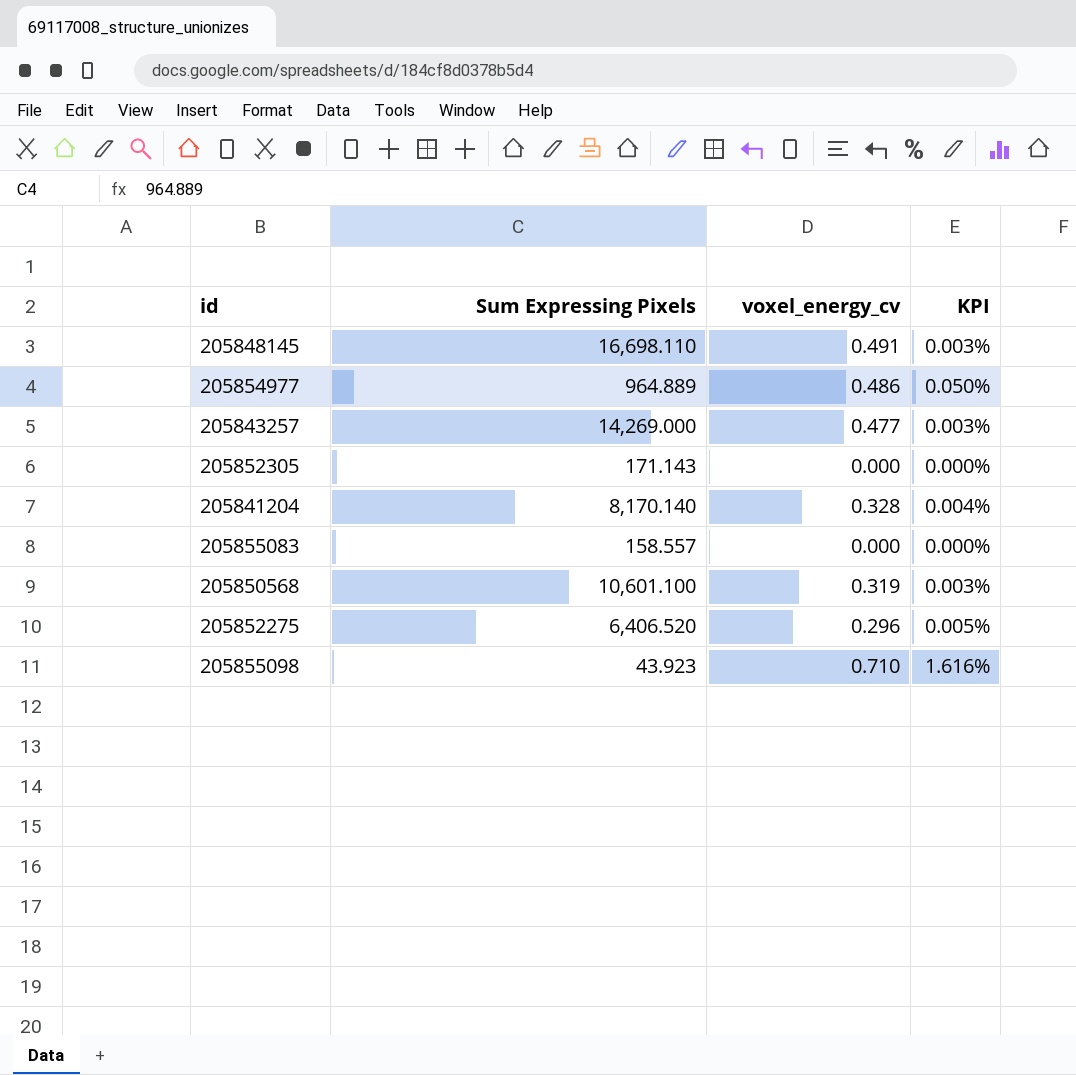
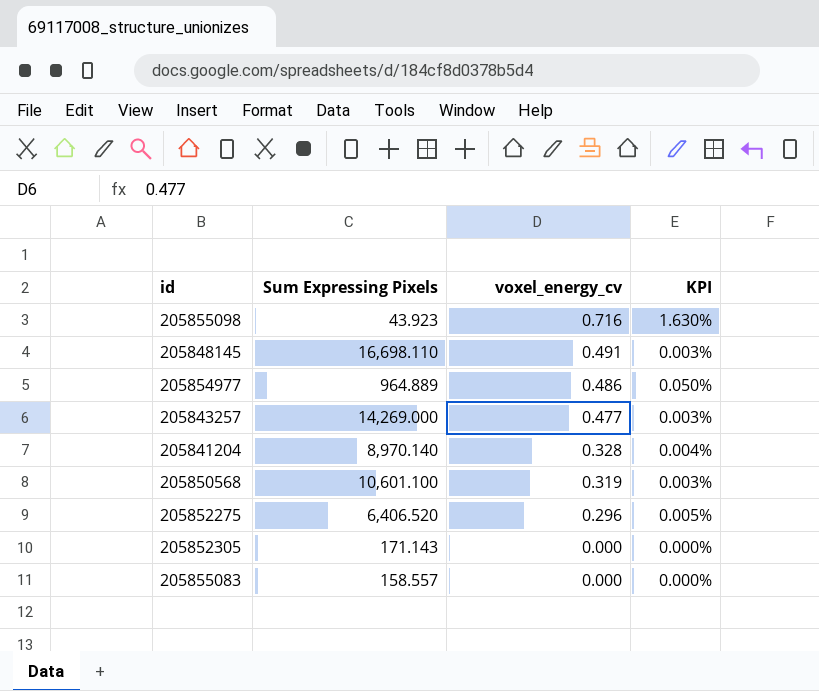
row order: none -> voxel_energy_cv descending
205855098 | voxel_energy_cv: 0.710 -> 0.716
205855098 | KPI: 1.616% -> 1.630%
205841204 | Sum Expressing Pixels: 8,170.140 -> 8,970.140

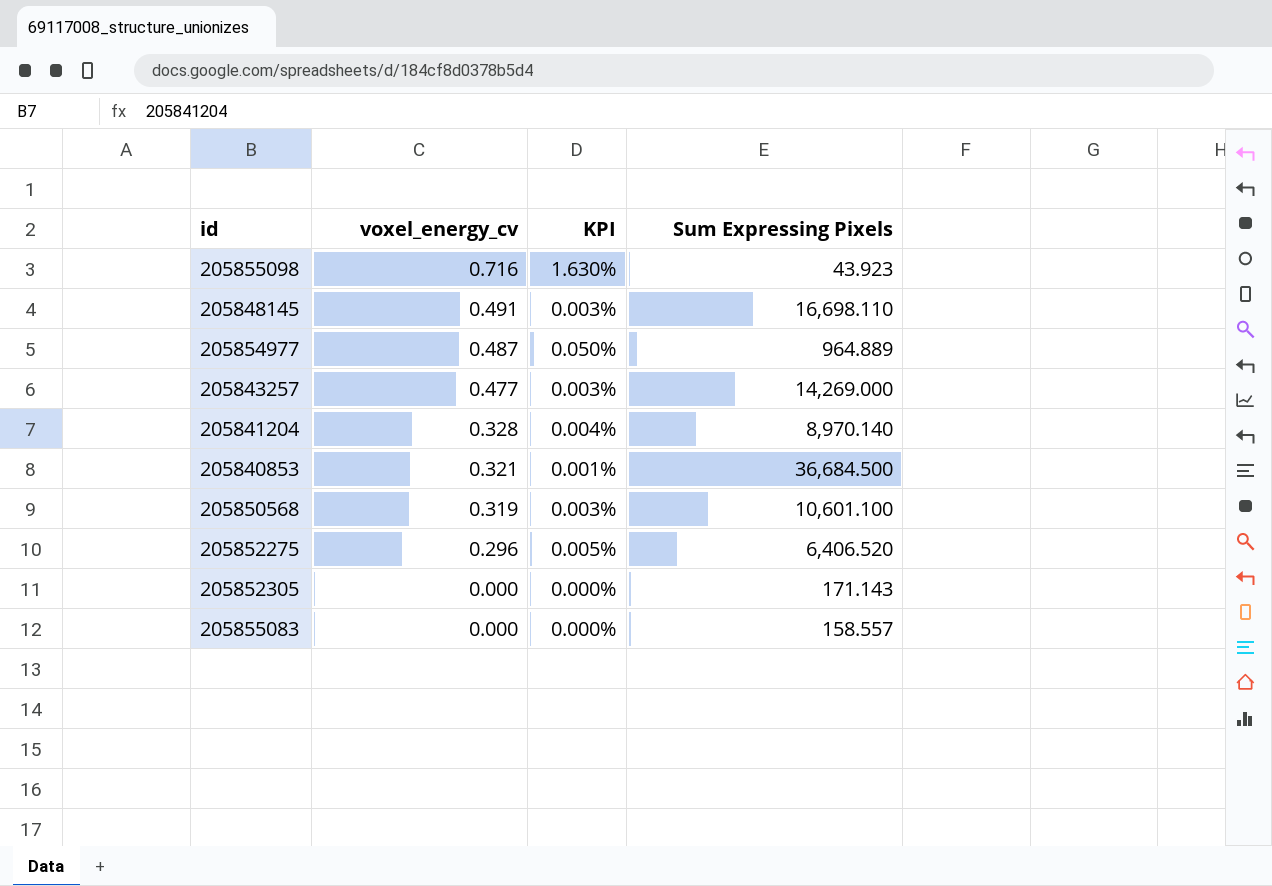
column Sum Expressing Pixels | position: 2 -> 4
205854977 | voxel_energy_cv: 0.486 -> 0.487
row 205840853: none -> 0.321 | 0.001% | 36,684.500

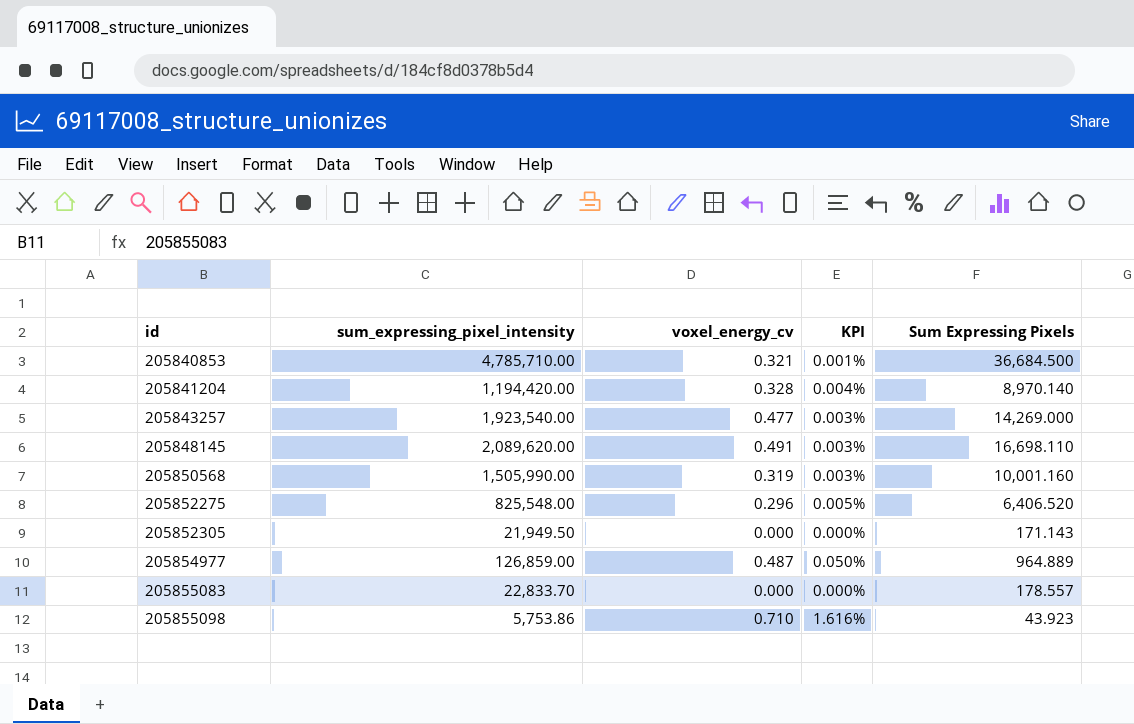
row order: voxel_energy_cv descending -> id ascending
column sum_expressing_pixel_intensity | position: none -> 2
205850568 | Sum Expressing Pixels: 10,601.100 -> 10,001.160
205855083 | Sum Expressing Pixels: 158.557 -> 178.557
205855098 | voxel_energy_cv: 0.716 -> 0.710
205855098 | KPI: 1.630% -> 1.616%

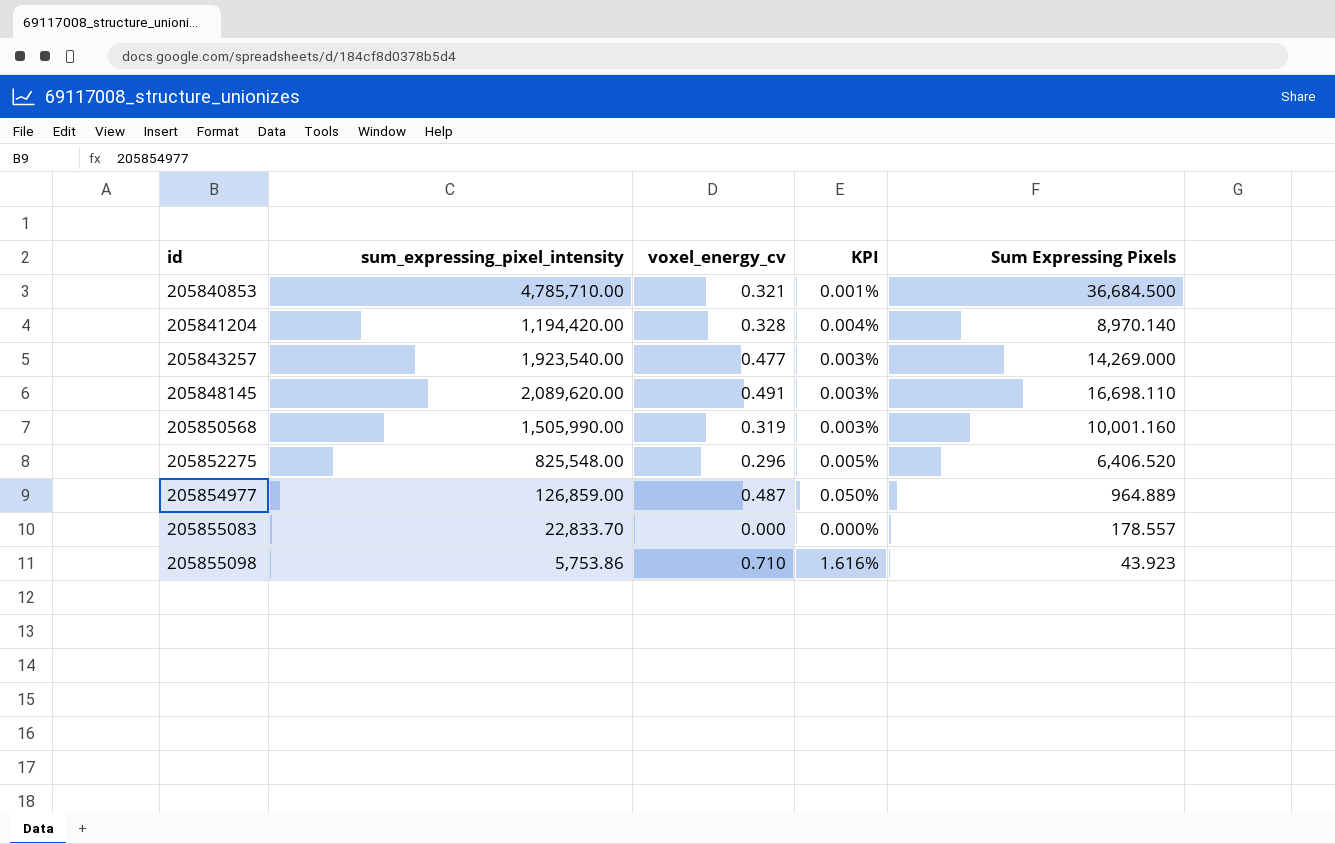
row 205852305: 21,949.50 | 0.000 | 0.000% | 171.143 -> none

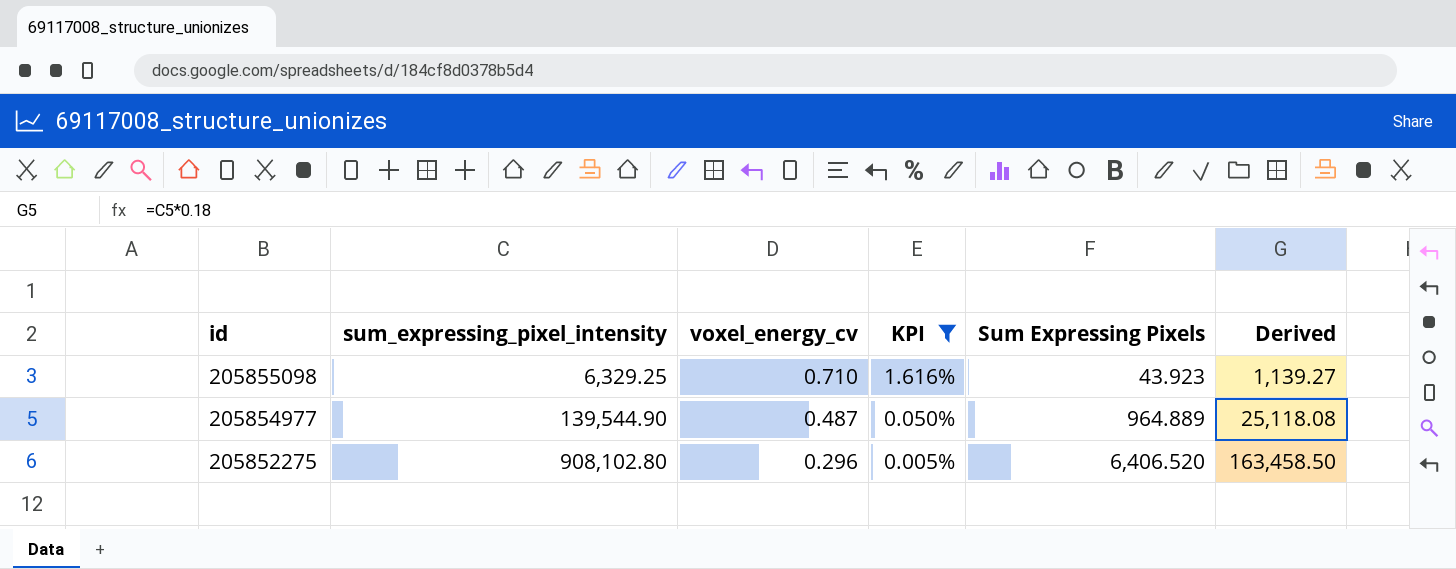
filter: none -> KPI >= 0.005%
row order: id ascending -> id descending
column Derived | formula: none -> [sum_expressing_pixel_intensity] * 0.18
205855098 | sum_expressing_pixel_intensity: 5,753.86 -> 6,329.25
205854977 | sum_expressing_pixel_intensity: 126,859.00 -> 139,544.90
205852275 | sum_expressing_pixel_intensity: 825,548.00 -> 908,102.80

